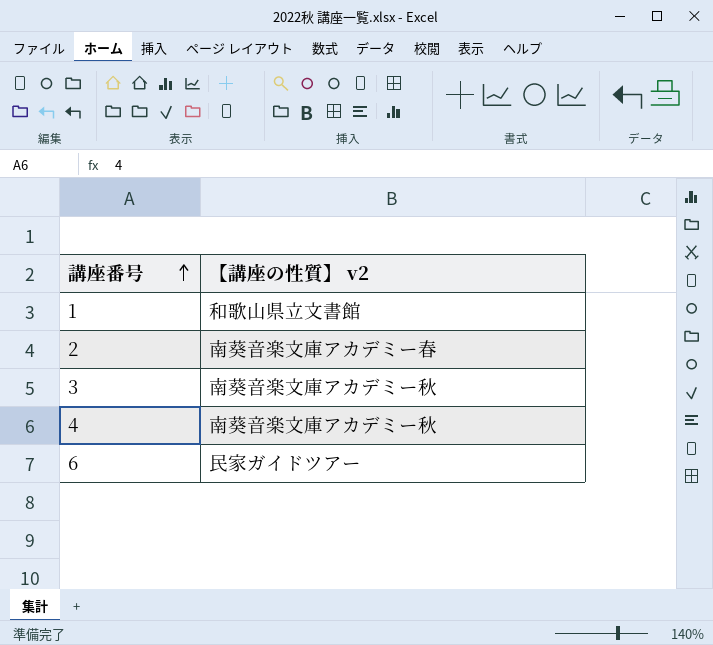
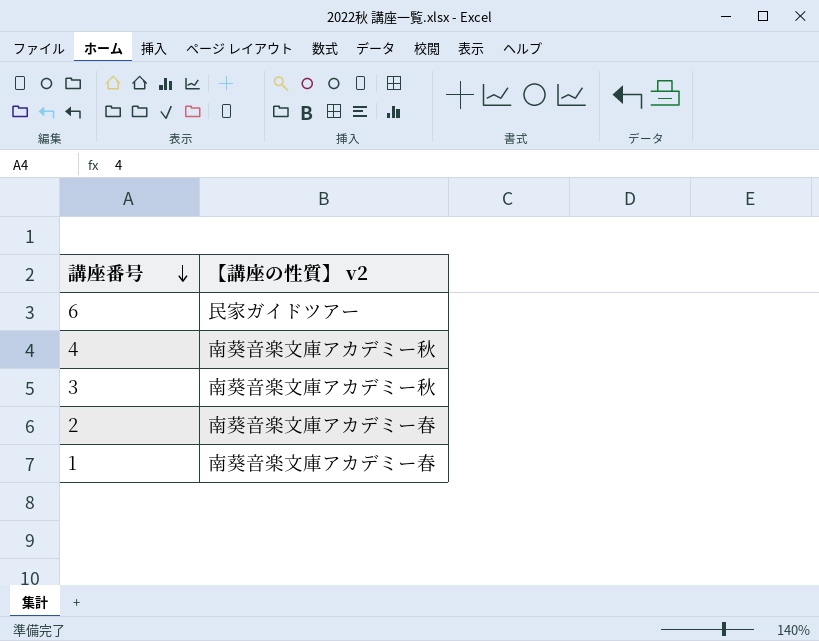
row order: 講座番号 ascending -> 講座番号 descending
1 | 【講座の性質】 v2: 和歌山県立文書館 -> 南葵音楽文庫アカデミー春

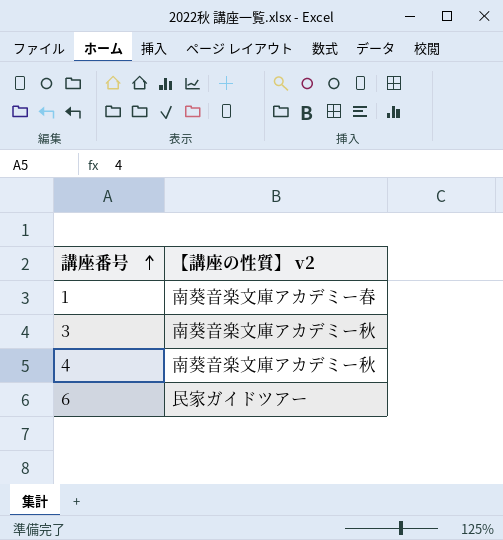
row order: 講座番号 descending -> 講座番号 ascending
row 2: 南葵音楽文庫アカデミー春 -> none

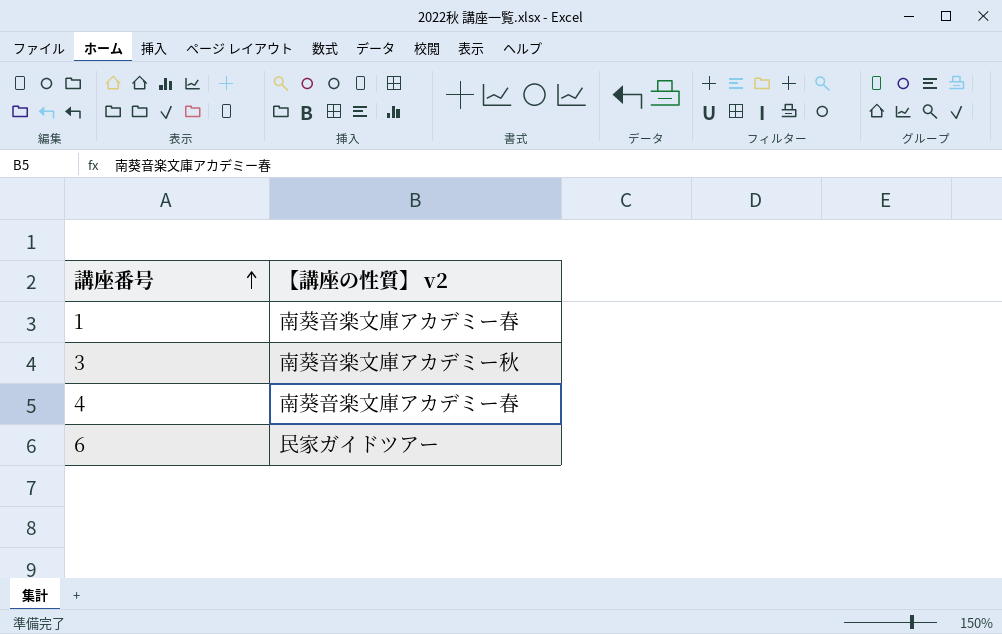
4 | 【講座の性質】 v2: 南葵音楽文庫アカデミー秋 -> 南葵音楽文庫アカデミー春

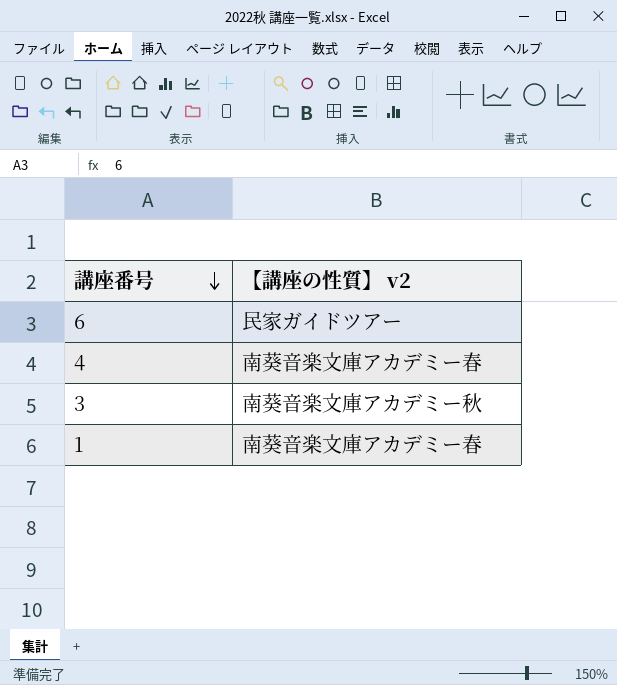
row order: 講座番号 ascending -> 講座番号 descending

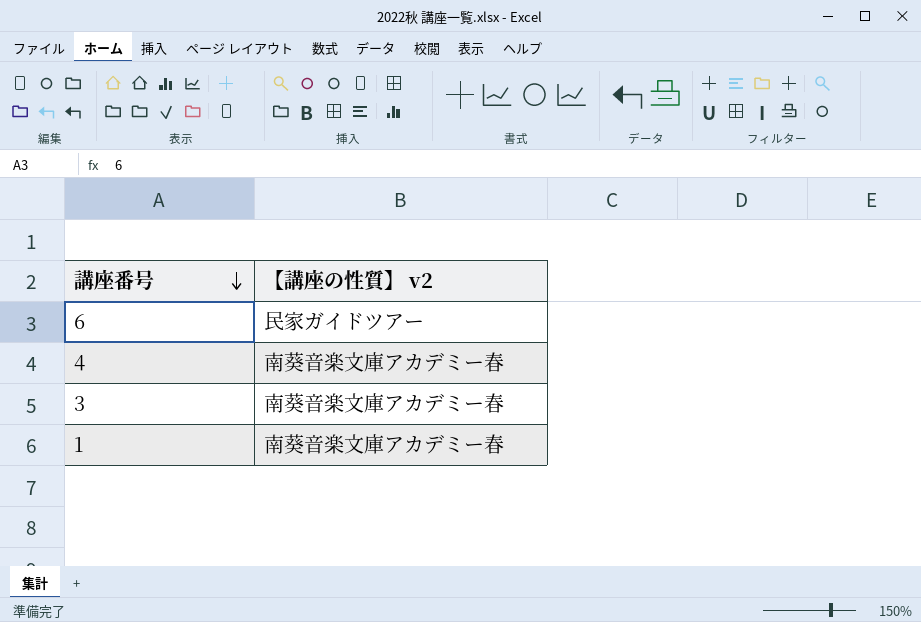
3 | 【講座の性質】 v2: 南葵音楽文庫アカデミー秋 -> 南葵音楽文庫アカデミー春

